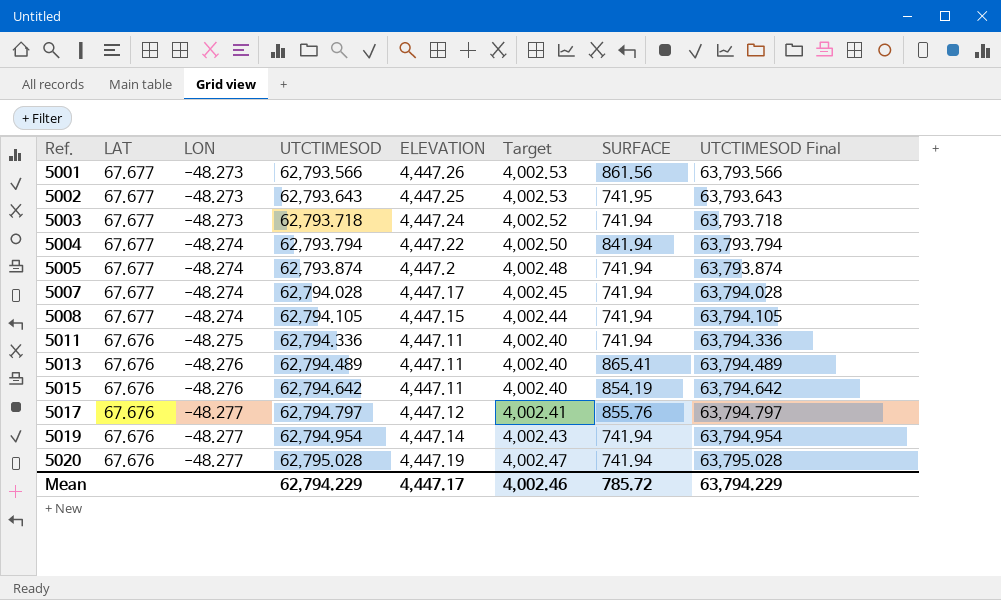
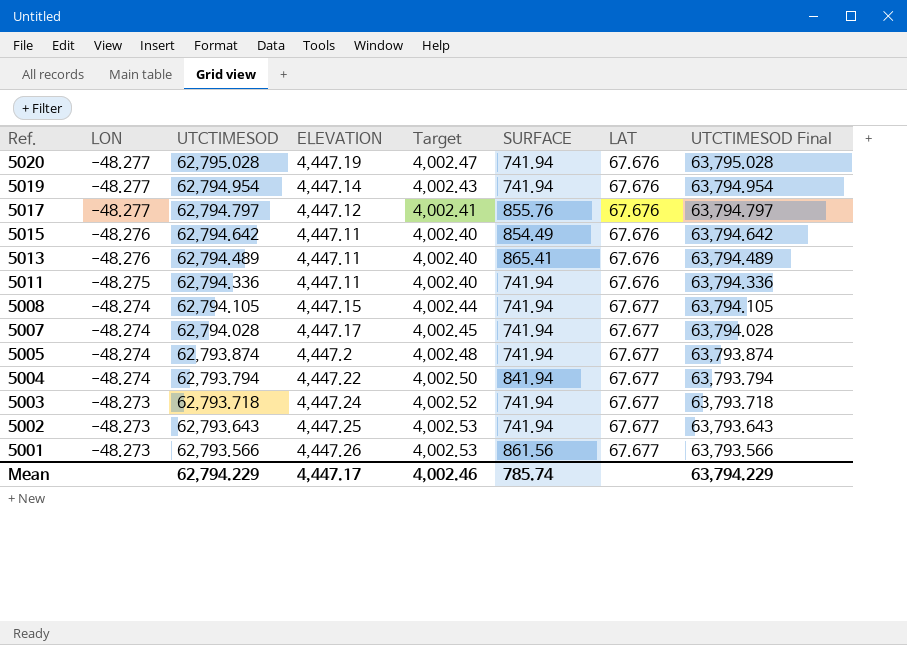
row order: Ref. ascending -> Ref. descending
column LAT | position: 2 -> 7
5015 | SURFACE: 854.19 -> 854.49
5002 | SURFACE: 741.95 -> 741.94
Mean | SURFACE: 785.72 -> 785.74

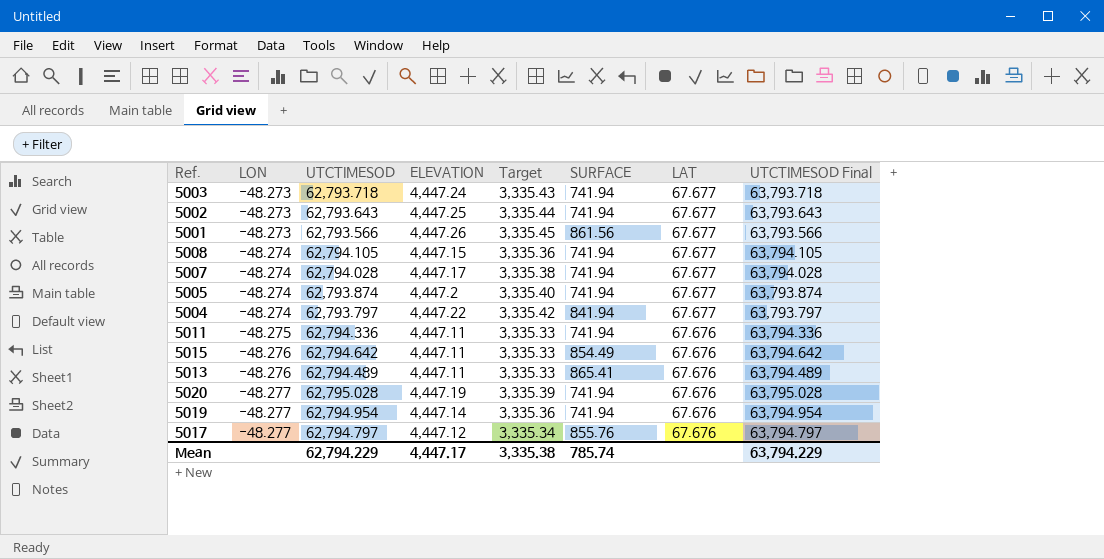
row order: Ref. descending -> LON descending
column Target | formula: [ELEVATION] * 0.9 -> [ELEVATION] * 0.75
5004 | UTCTIMESOD: 62,793.794 -> 62,793.797
5004 | UTCTIMESOD Final: 63,793.794 -> 63,793.797
Mean | Target: 4,002.46 -> 3,335.38

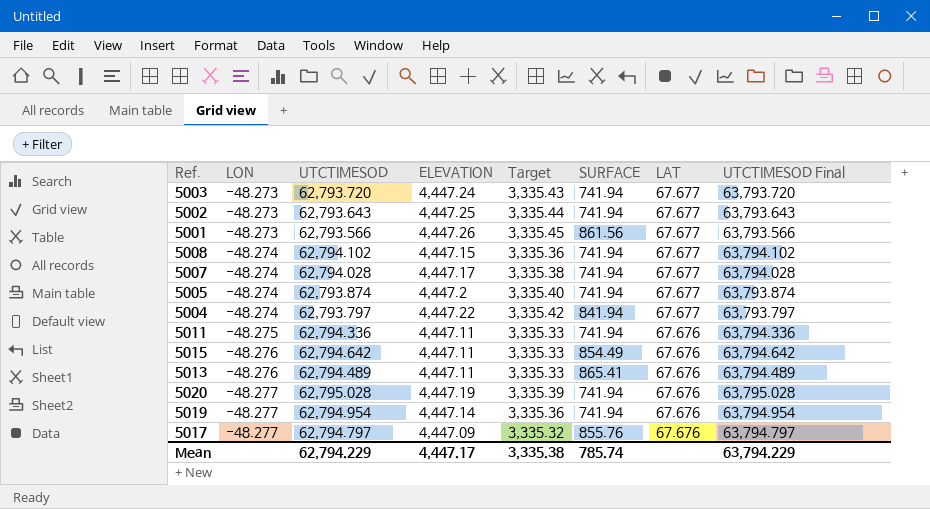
5003 | UTCTIMESOD: 62,793.718 -> 62,793.720
5003 | UTCTIMESOD Final: 63,793.718 -> 63,793.720
5008 | UTCTIMESOD: 62,794.105 -> 62,794.102
5008 | UTCTIMESOD Final: 63,794.105 -> 63,794.102
5017 | ELEVATION: 4,447.12 -> 4,447.09
5017 | Target: 3,335.34 -> 3,335.32

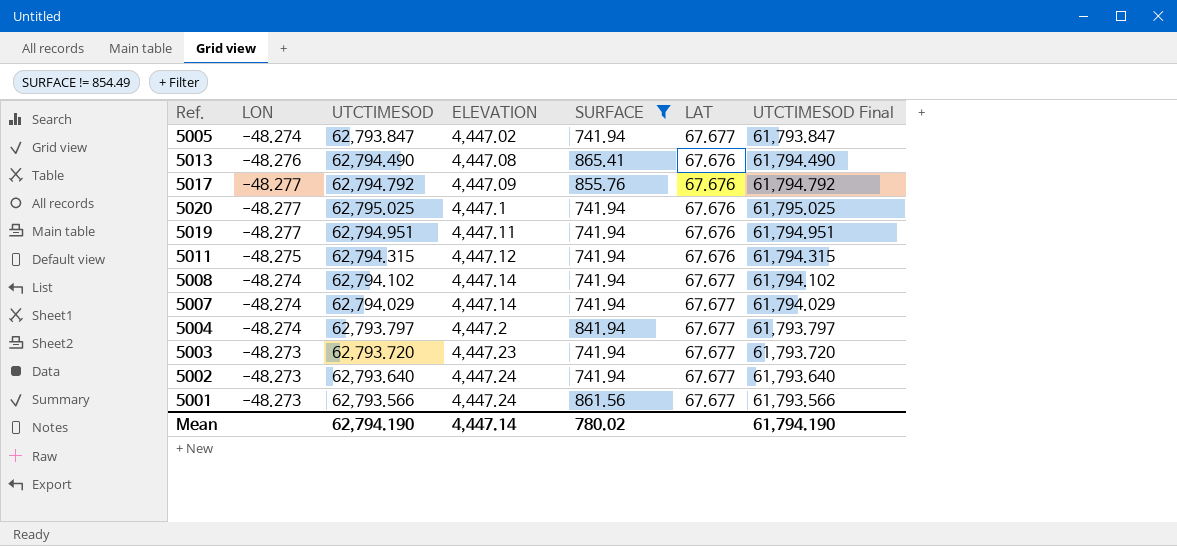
filter: none -> SURFACE != 854.49
row order: LON descending -> ELEVATION ascending
column Target | formula: [ELEVATION] * 0.75 -> none
column UTCTIMESOD Final | formula: [UTCTIMESOD] + 1000 -> [UTCTIMESOD] - 1000
5005 | UTCTIMESOD: 62,793.874 -> 62,793.847
5005 | ELEVATION: 4,447.2 -> 4,447.02
5013 | UTCTIMESOD: 62,794.489 -> 62,794.490
5013 | ELEVATION: 4,447.11 -> 4,447.08
5017 | UTCTIMESOD: 62,794.797 -> 62,794.792
5020 | UTCTIMESOD: 62,795.028 -> 62,795.025
5020 | ELEVATION: 4,447.19 -> 4,447.1
5019 | UTCTIMESOD: 62,794.954 -> 62,794.951
5019 | ELEVATION: 4,447.14 -> 4,447.11
5011 | UTCTIMESOD: 62,794.336 -> 62,794.315
5011 | ELEVATION: 4,447.11 -> 4,447.12
5008 | ELEVATION: 4,447.15 -> 4,447.14
5007 | UTCTIMESOD: 62,794.028 -> 62,794.029
5007 | ELEVATION: 4,447.17 -> 4,447.14
5004 | ELEVATION: 4,447.22 -> 4,447.2
5003 | ELEVATION: 4,447.24 -> 4,447.23
5002 | UTCTIMESOD: 62,793.643 -> 62,793.640
5002 | ELEVATION: 4,447.25 -> 4,447.24
5001 | ELEVATION: 4,447.26 -> 4,447.24
Mean | UTCTIMESOD: 62,794.229 -> 62,794.190
Mean | ELEVATION: 4,447.17 -> 4,447.14
Mean | SURFACE: 785.74 -> 780.02
Mean | UTCTIMESOD Final: 63,794.229 -> 61,794.190

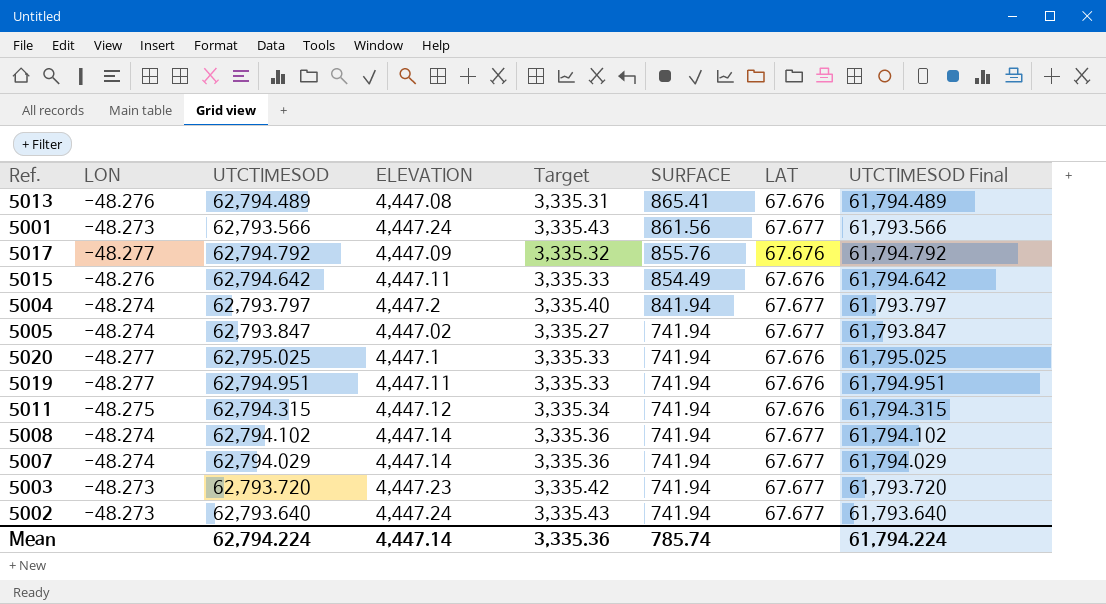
filter: SURFACE != 854.49 -> none
row order: ELEVATION ascending -> SURFACE descending
column Target | formula: none -> [ELEVATION] * 0.75
5013 | UTCTIMESOD: 62,794.490 -> 62,794.489
5013 | UTCTIMESOD Final: 61,794.490 -> 61,794.489
Mean | UTCTIMESOD: 62,794.190 -> 62,794.224
Mean | SURFACE: 780.02 -> 785.74
Mean | UTCTIMESOD Final: 61,794.190 -> 61,794.224

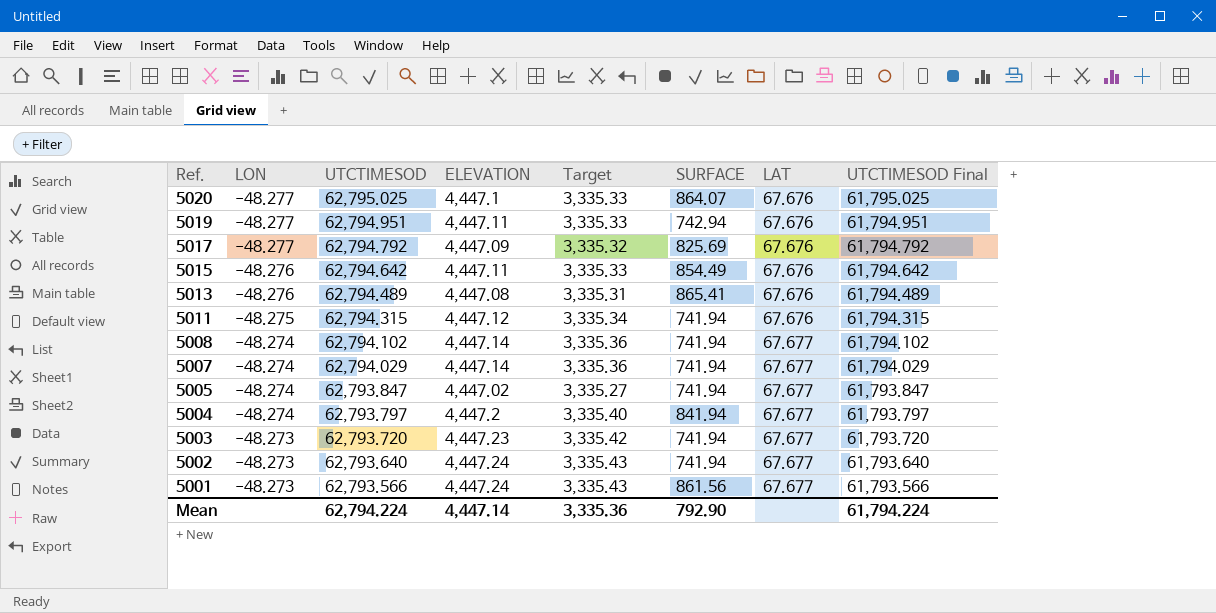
row order: SURFACE descending -> Ref. descending
5020 | SURFACE: 741.94 -> 864.07
5019 | SURFACE: 741.94 -> 742.94
5017 | SURFACE: 855.76 -> 825.69
Mean | SURFACE: 785.74 -> 792.90

